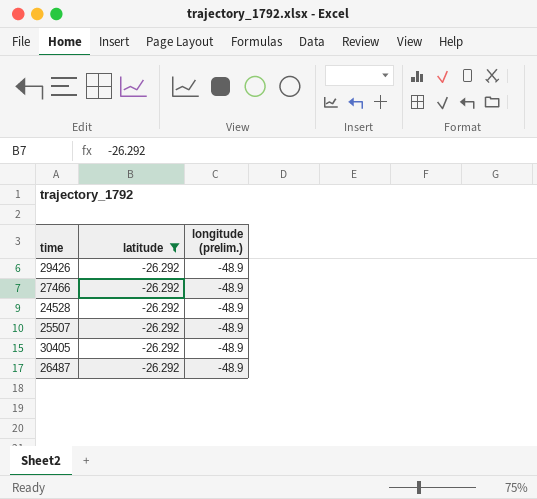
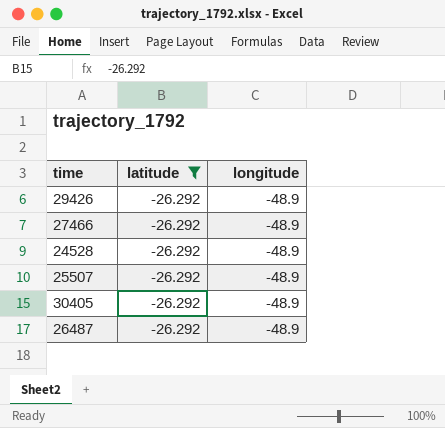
column name: longitude (prelim.) -> longitude

